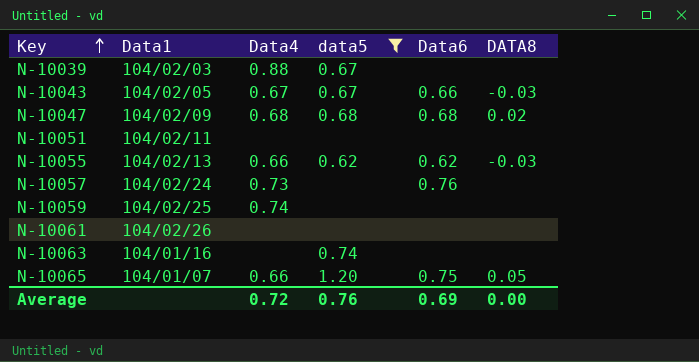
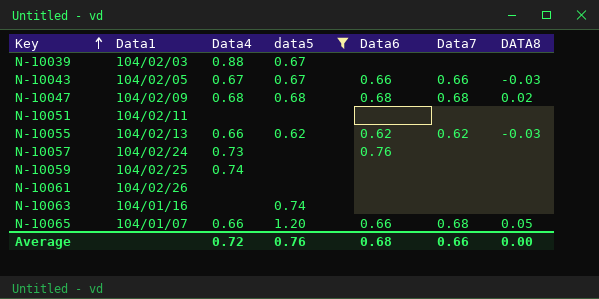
column Data7 | position: none -> 6
N-10065 | Data6: 0.75 -> 0.66
Average | Data6: 0.69 -> 0.68

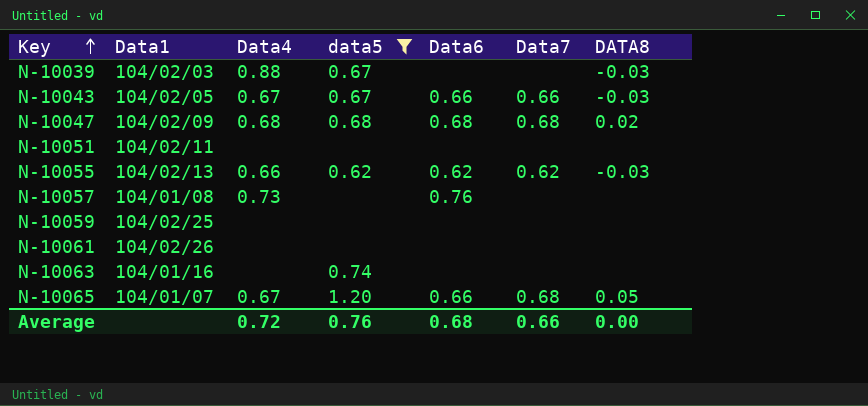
N-10039 | DATA8: none -> -0.03
N-10057 | Data1: 104/02/24 -> 104/01/08
N-10059 | Data4: 0.74 -> none
N-10065 | Data4: 0.66 -> 0.67

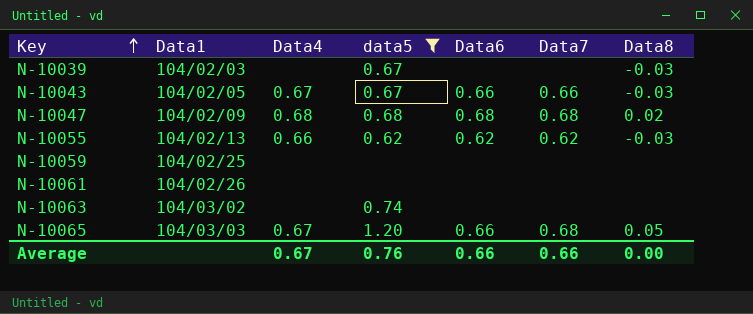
column name: DATA8 -> Data8
row N-10051: 104/02/11 | none | none | none | none | none -> none
row N-10057: 104/01/08 | 0.73 | none | 0.76 | none | none -> none
N-10039 | Data4: 0.88 -> none
N-10063 | Data1: 104/01/16 -> 104/03/02
N-10065 | Data1: 104/01/07 -> 104/03/03
Average | Data4: 0.72 -> 0.67
Average | Data6: 0.68 -> 0.66

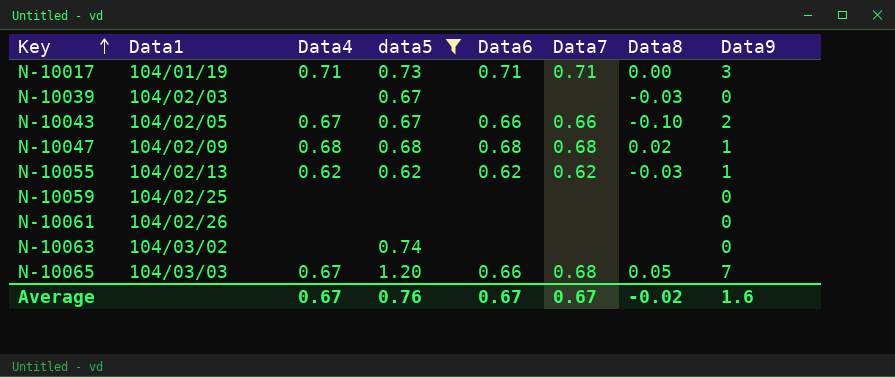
column Data9 | position: none -> 8
row N-10017: none -> 104/01/19 | 0.71 | 0.73 | 0.71 | 0.71 | 0.00 | 3
N-10043 | Data8: -0.03 -> -0.10
N-10055 | Data4: 0.66 -> 0.62
Average | Data6: 0.66 -> 0.67
Average | Data7: 0.66 -> 0.67
Average | Data8: 0.00 -> -0.02

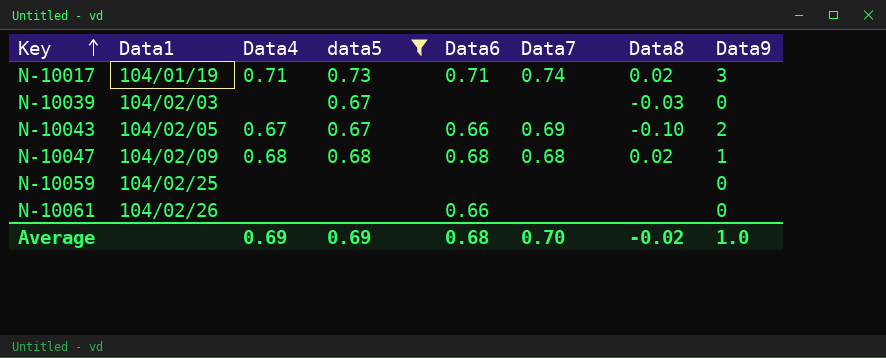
row N-10055: 104/02/13 | 0.62 | 0.62 | 0.62 | 0.62 | -0.03 | 1 -> none
row N-10063: 104/03/02 | none | 0.74 | none | none | none | 0 -> none
row N-10065: 104/03/03 | 0.67 | 1.20 | 0.66 | 0.68 | 0.05 | 7 -> none
N-10017 | Data7: 0.71 -> 0.74
N-10017 | Data8: 0.00 -> 0.02
N-10043 | Data7: 0.66 -> 0.69
N-10061 | Data6: none -> 0.66
Average | Data4: 0.67 -> 0.69
Average | data5: 0.76 -> 0.69
Average | Data6: 0.67 -> 0.68
Average | Data7: 0.67 -> 0.70
Average | Data9: 1.6 -> 1.0

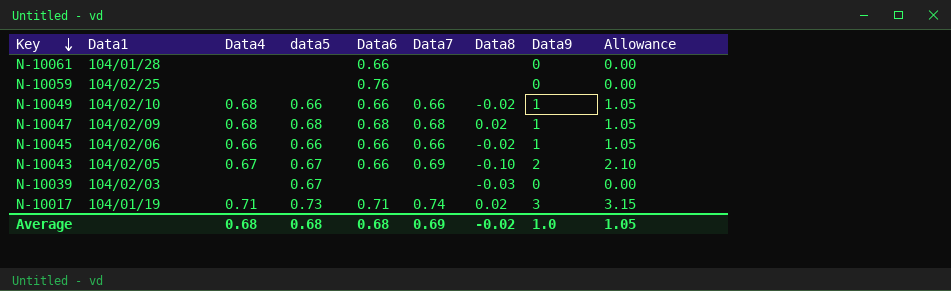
filter: data5 != 0.66 -> none
row order: Key ascending -> Key descending
column Allowance | formula: none -> [Data9] * 1.05
N-10061 | Data1: 104/02/26 -> 104/01/28
N-10059 | Data6: none -> 0.76
Average | Data4: 0.69 -> 0.68
Average | data5: 0.69 -> 0.68
Average | Data7: 0.70 -> 0.69

